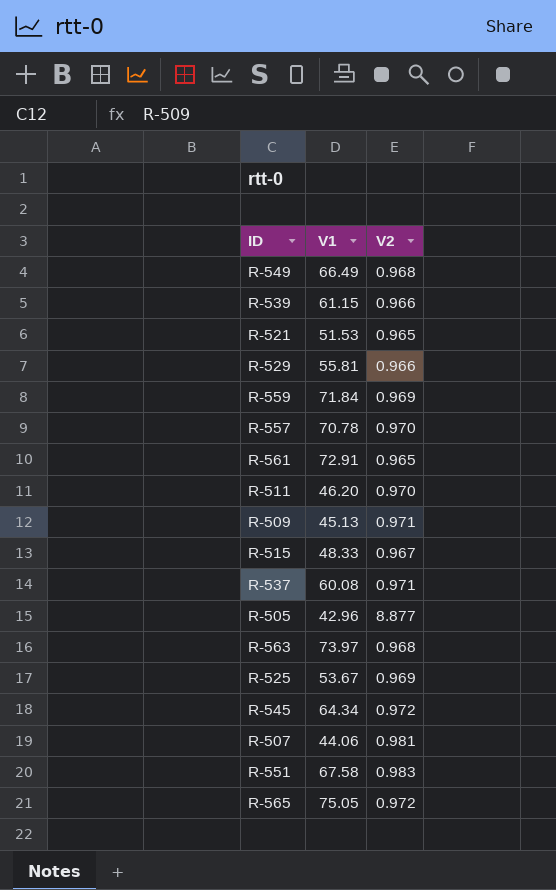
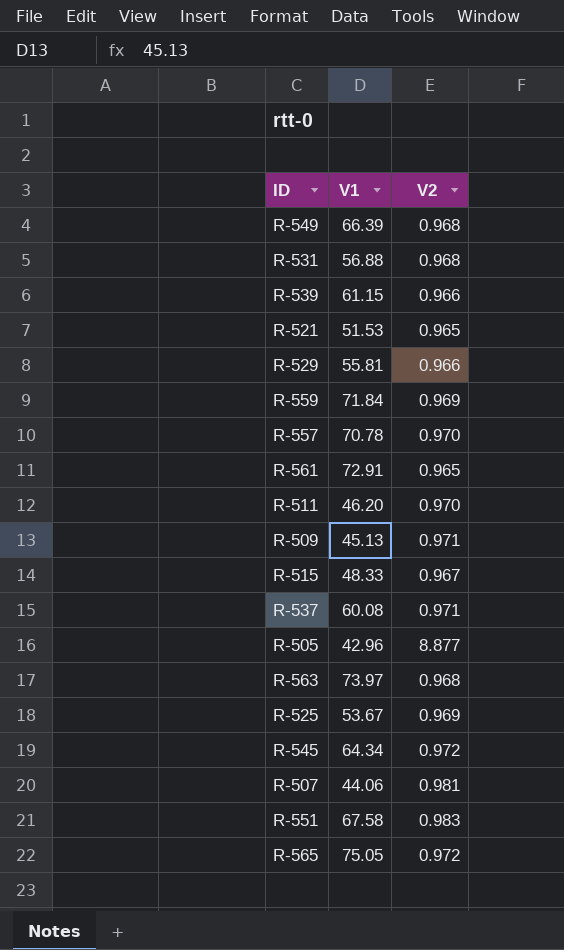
R-549 | V1: 66.49 -> 66.39
row R-531: none -> 56.88 | 0.968

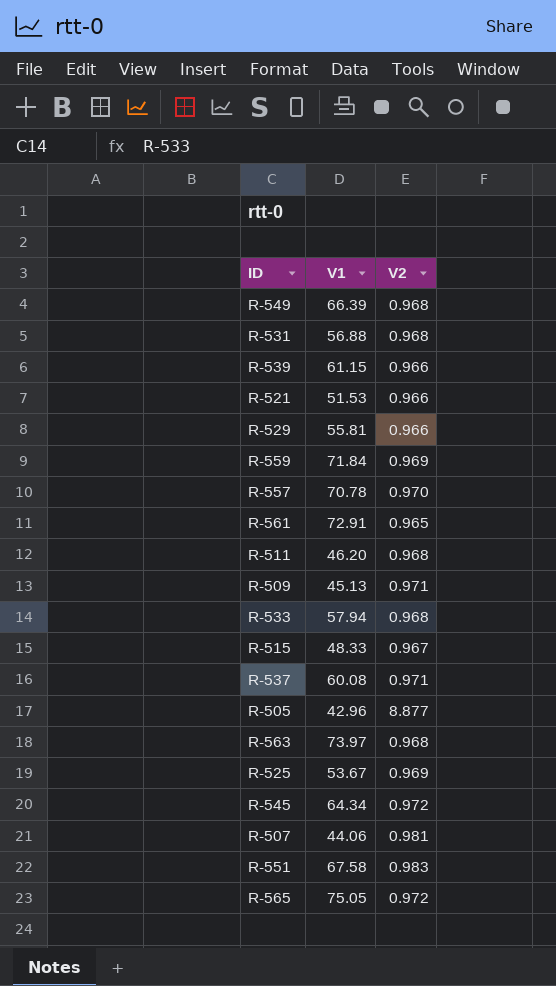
R-521 | V2: 0.965 -> 0.966
R-511 | V2: 0.970 -> 0.968
row R-533: none -> 57.94 | 0.968

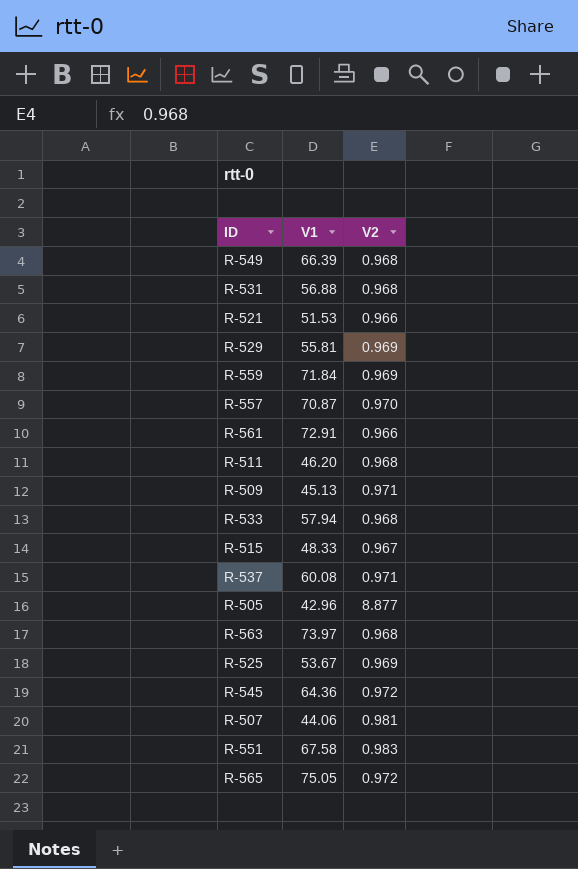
row R-539: 61.15 | 0.966 -> none
R-529 | V2: 0.966 -> 0.969
R-557 | V1: 70.78 -> 70.87
R-561 | V2: 0.965 -> 0.966
R-545 | V1: 64.34 -> 64.36

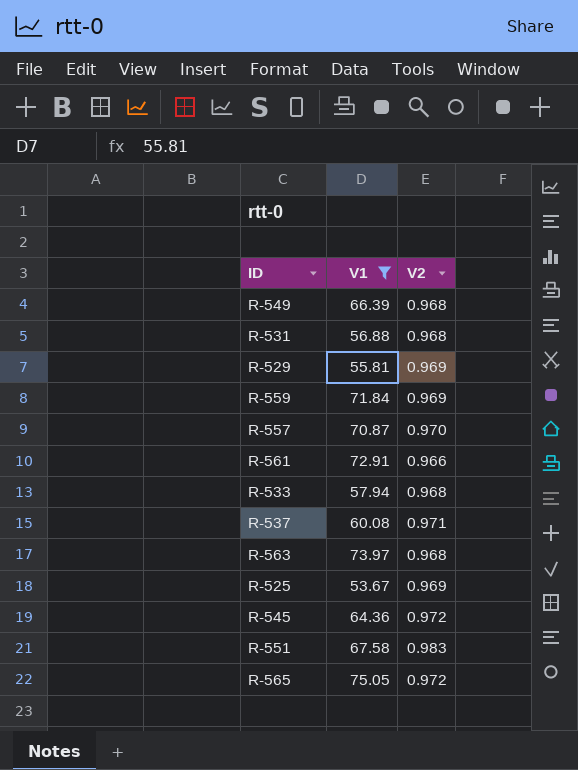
filter: none -> V1 >= 53.67

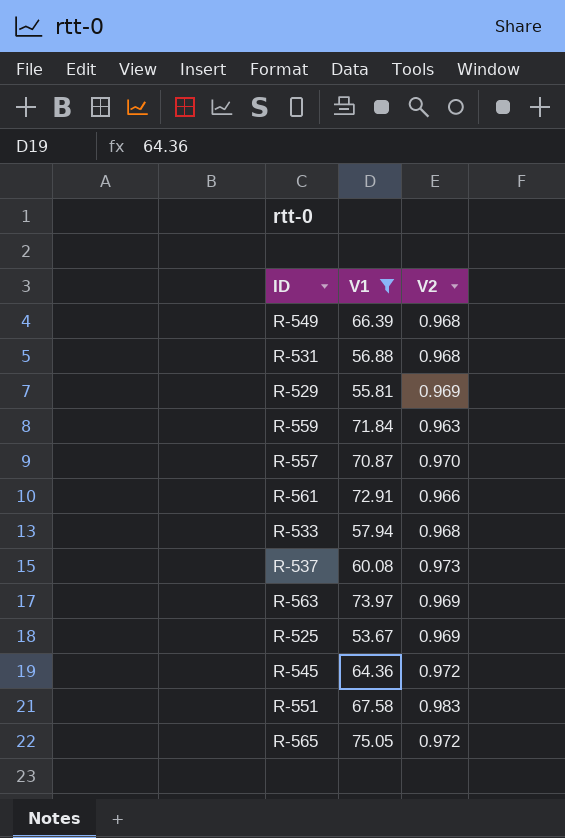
R-559 | V2: 0.969 -> 0.963
R-537 | V2: 0.971 -> 0.973
R-563 | V2: 0.968 -> 0.969

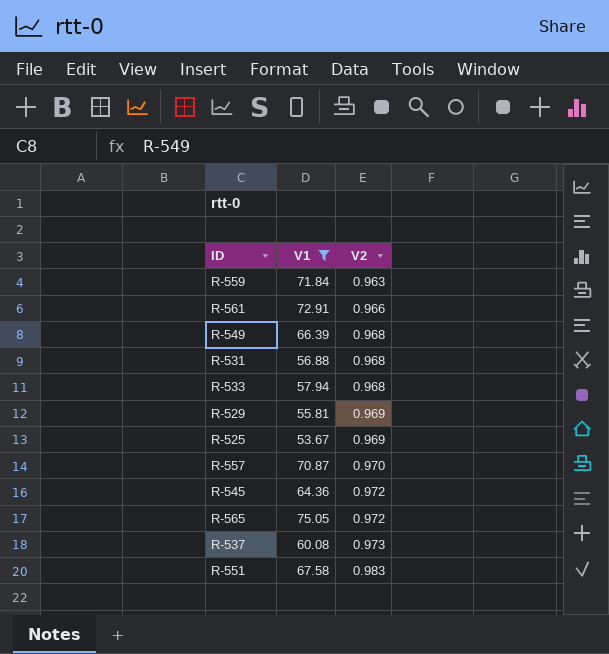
row order: none -> V2 ascending
row R-563: 73.97 | 0.969 -> none

